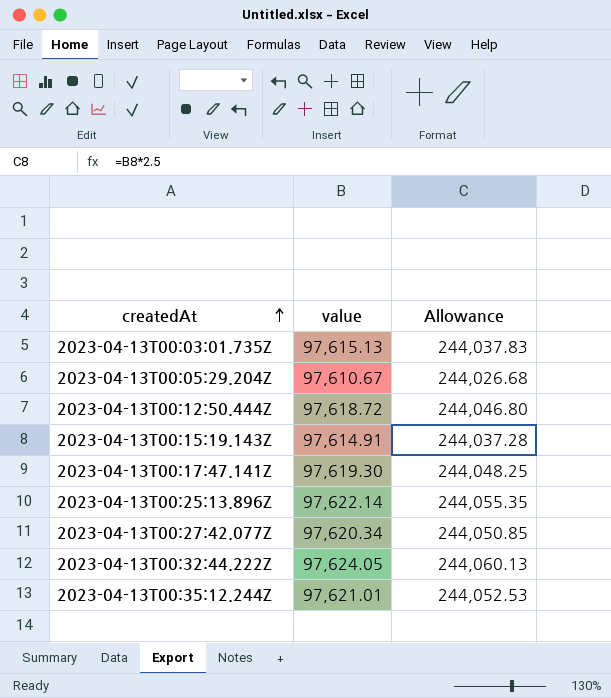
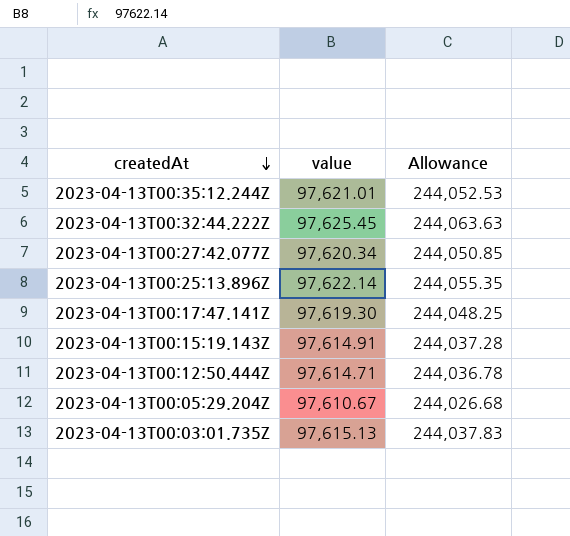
row order: createdAt ascending -> createdAt descending
2023-04-13T00:32:44.222Z | value: 97,624.05 -> 97,625.45
2023-04-13T00:32:44.222Z | Allowance: 244,060.13 -> 244,063.63
2023-04-13T00:12:50.444Z | value: 97,618.72 -> 97,614.71
2023-04-13T00:12:50.444Z | Allowance: 244,046.80 -> 244,036.78

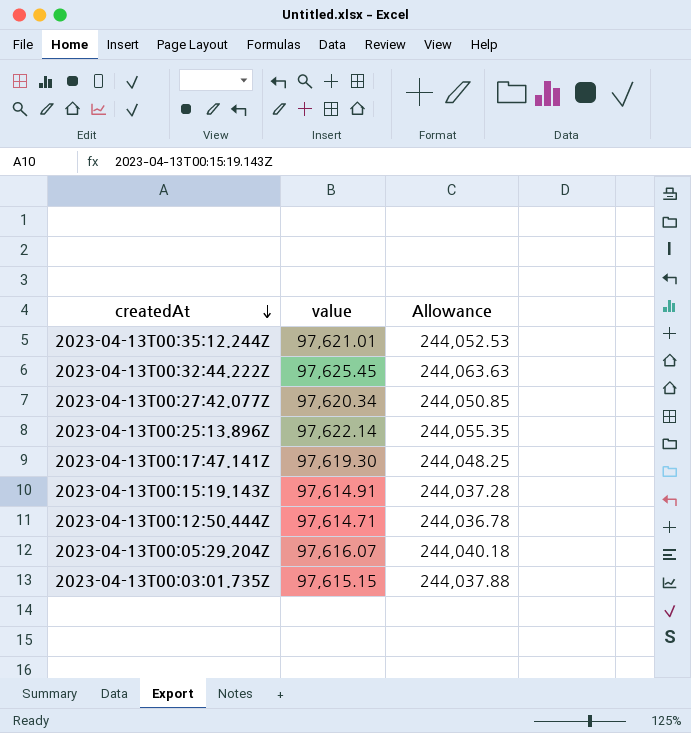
2023-04-13T00:05:29.204Z | value: 97,610.67 -> 97,616.07
2023-04-13T00:05:29.204Z | Allowance: 244,026.68 -> 244,040.18
2023-04-13T00:03:01.735Z | value: 97,615.13 -> 97,615.15
2023-04-13T00:03:01.735Z | Allowance: 244,037.83 -> 244,037.88

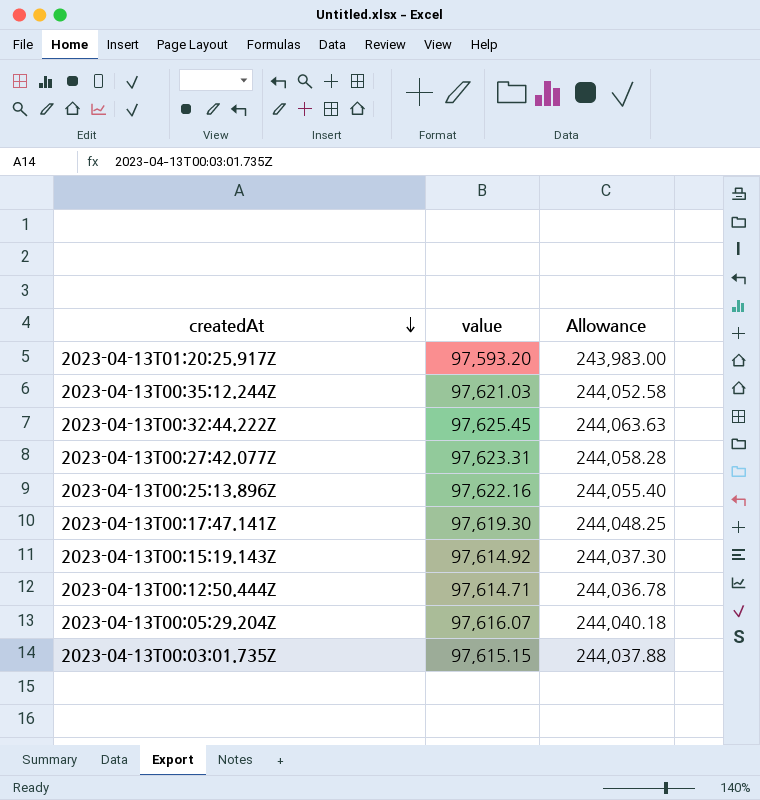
row 2023-04-13T01:20:25.917Z: none -> 97,593.20 | 243,983.00
2023-04-13T00:35:12.244Z | value: 97,621.01 -> 97,621.03
2023-04-13T00:35:12.244Z | Allowance: 244,052.53 -> 244,052.58
2023-04-13T00:27:42.077Z | value: 97,620.34 -> 97,623.31
2023-04-13T00:27:42.077Z | Allowance: 244,050.85 -> 244,058.28
2023-04-13T00:25:13.896Z | value: 97,622.14 -> 97,622.16
2023-04-13T00:25:13.896Z | Allowance: 244,055.35 -> 244,055.40
2023-04-13T00:15:19.143Z | value: 97,614.91 -> 97,614.92
2023-04-13T00:15:19.143Z | Allowance: 244,037.28 -> 244,037.30

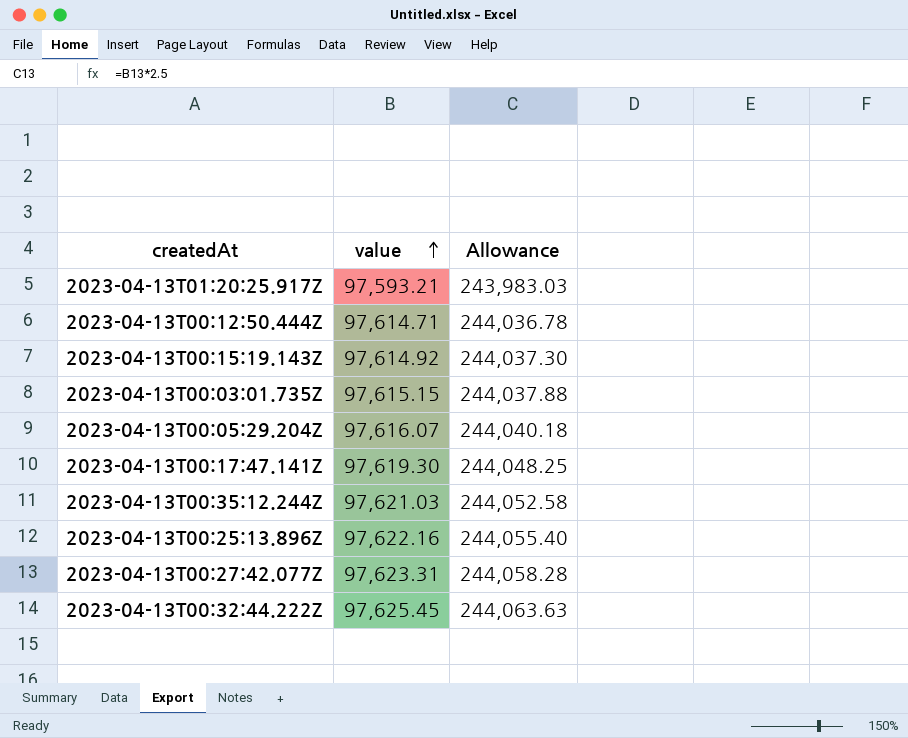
row order: createdAt descending -> value ascending
2023-04-13T01:20:25.917Z | value: 97,593.20 -> 97,593.21
2023-04-13T01:20:25.917Z | Allowance: 243,983.00 -> 243,983.03

